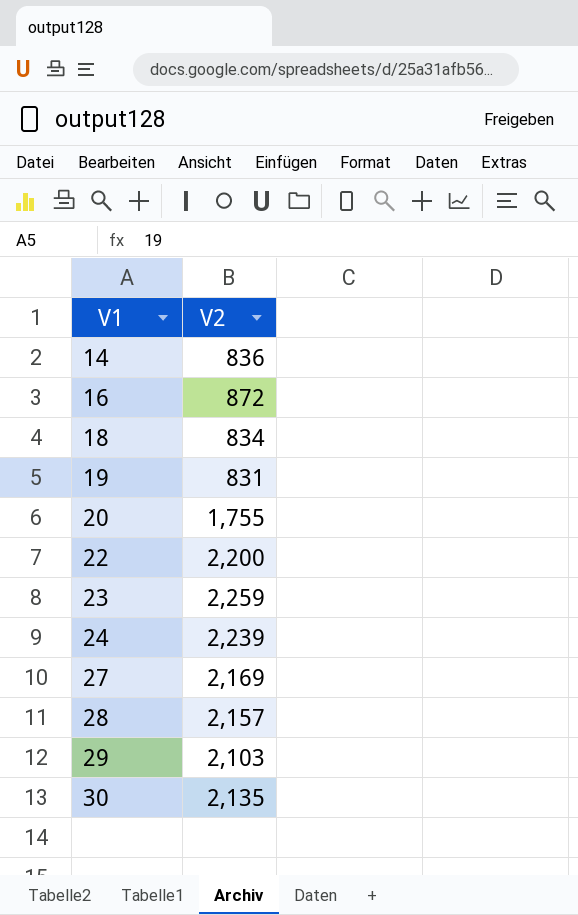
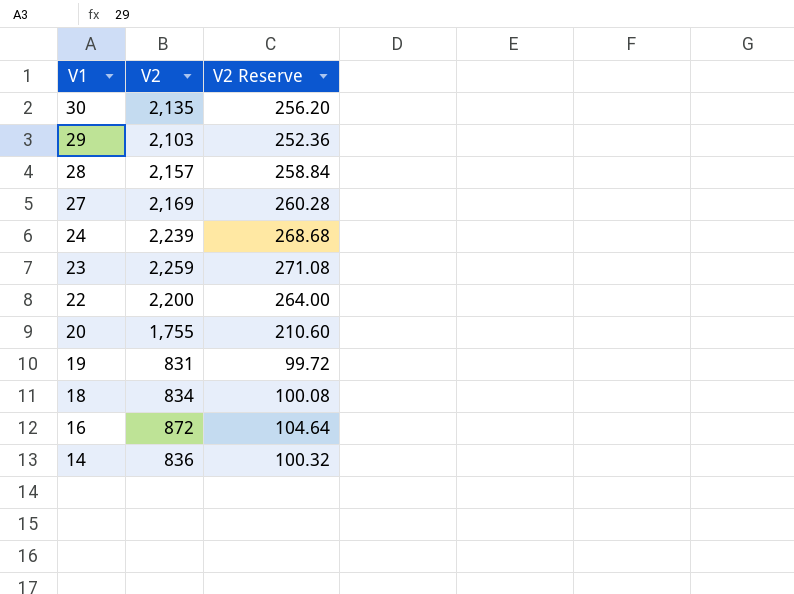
row order: V1 ascending -> V1 descending
column V2 Reserve | formula: none -> [V2] * 0.12

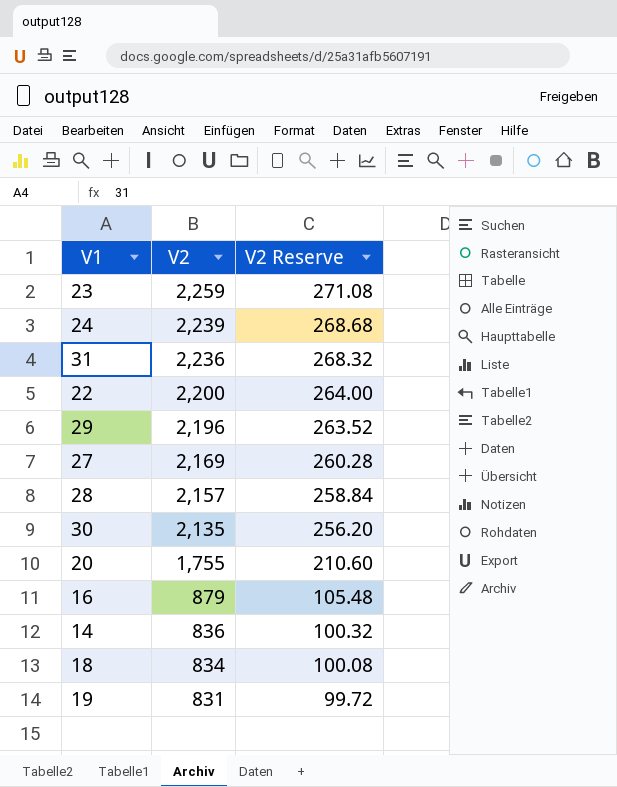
row order: V1 descending -> V2 descending
row 31: none -> 2,236 | 268.32
29 | V2: 2,103 -> 2,196
29 | V2 Reserve: 252.36 -> 263.52
16 | V2: 872 -> 879
16 | V2 Reserve: 104.64 -> 105.48

